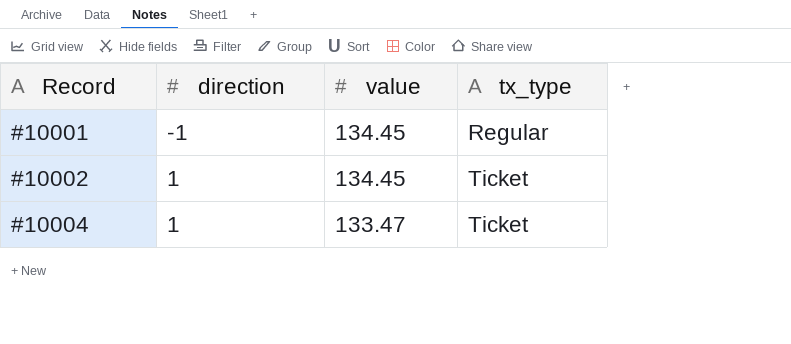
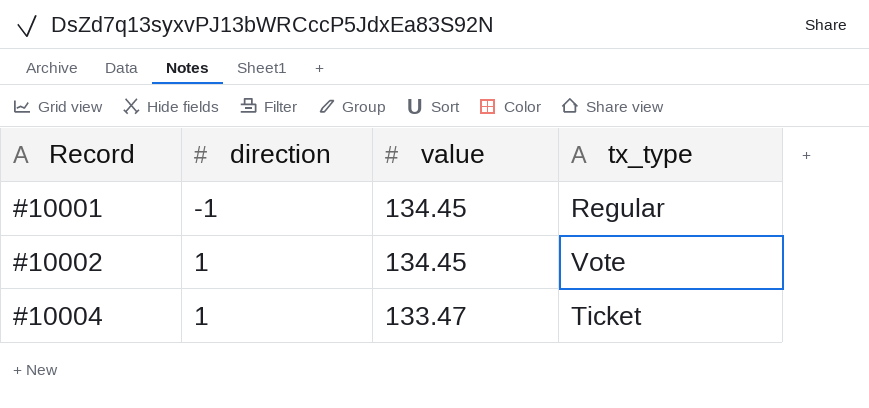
#10002 | tx_type: Ticket -> Vote

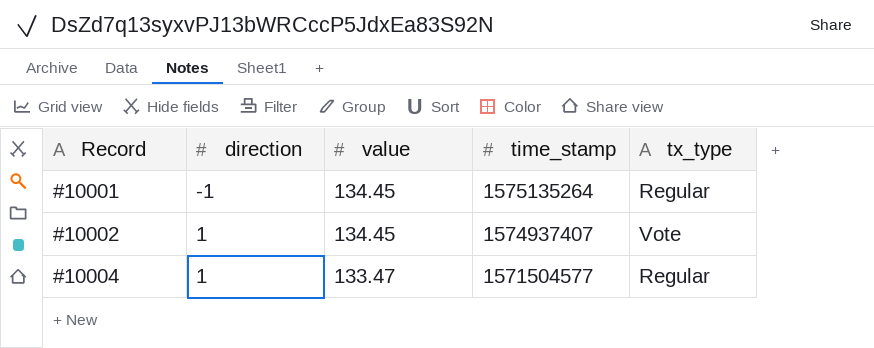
column time_stamp | position: none -> 4
#10004 | tx_type: Ticket -> Regular

